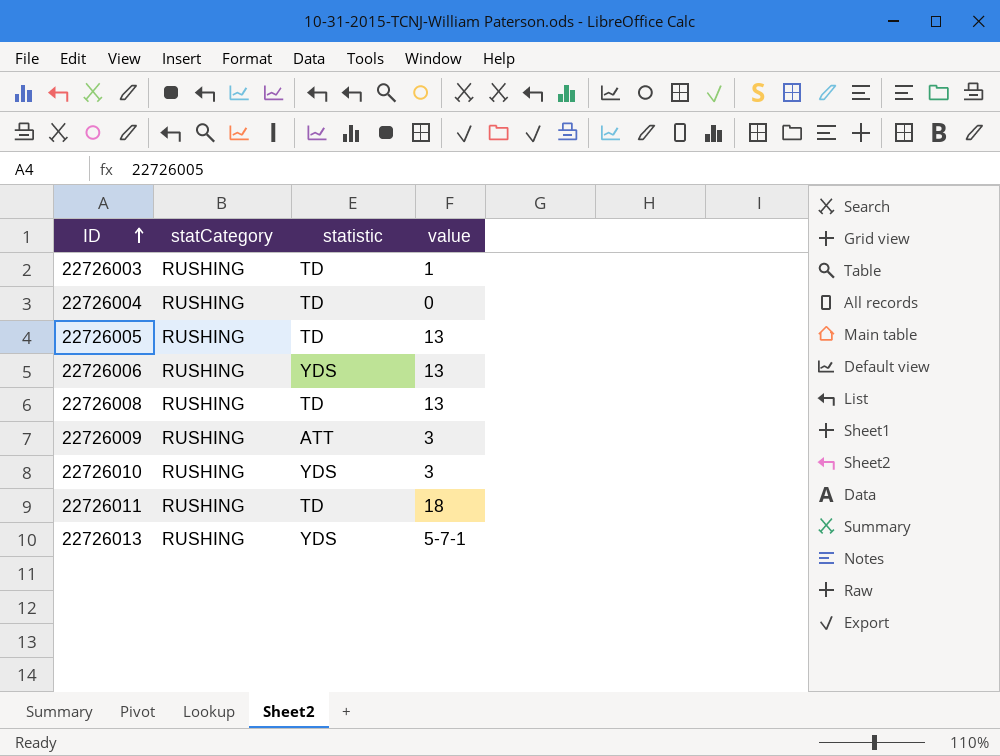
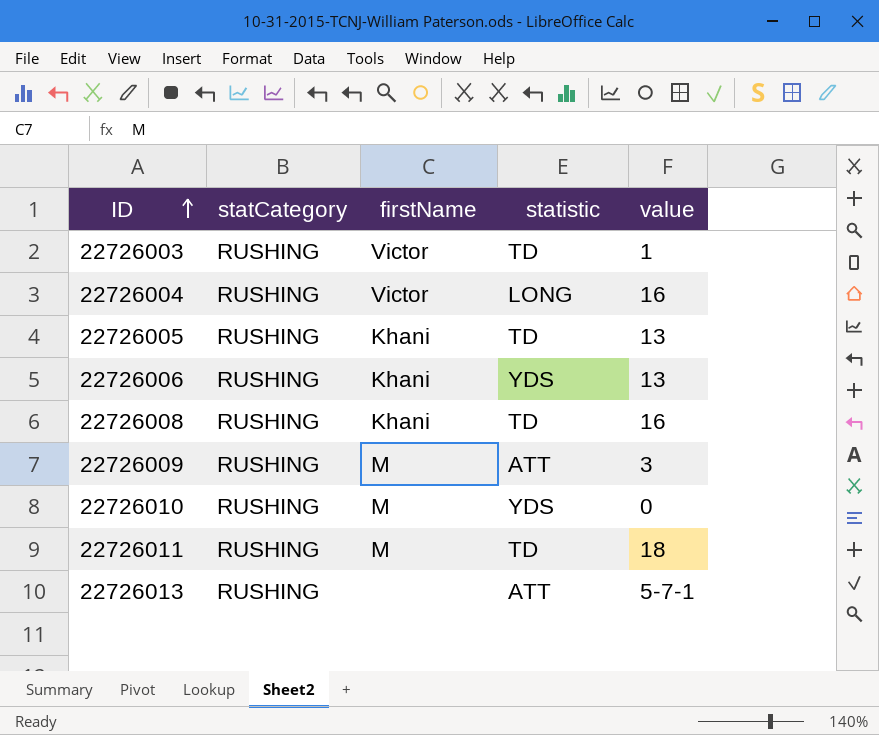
column firstName | position: none -> 3
22726004 | statistic: TD -> LONG
22726004 | value: 0 -> 16
22726008 | value: 13 -> 16
22726010 | value: 3 -> 0
22726013 | statistic: YDS -> ATT

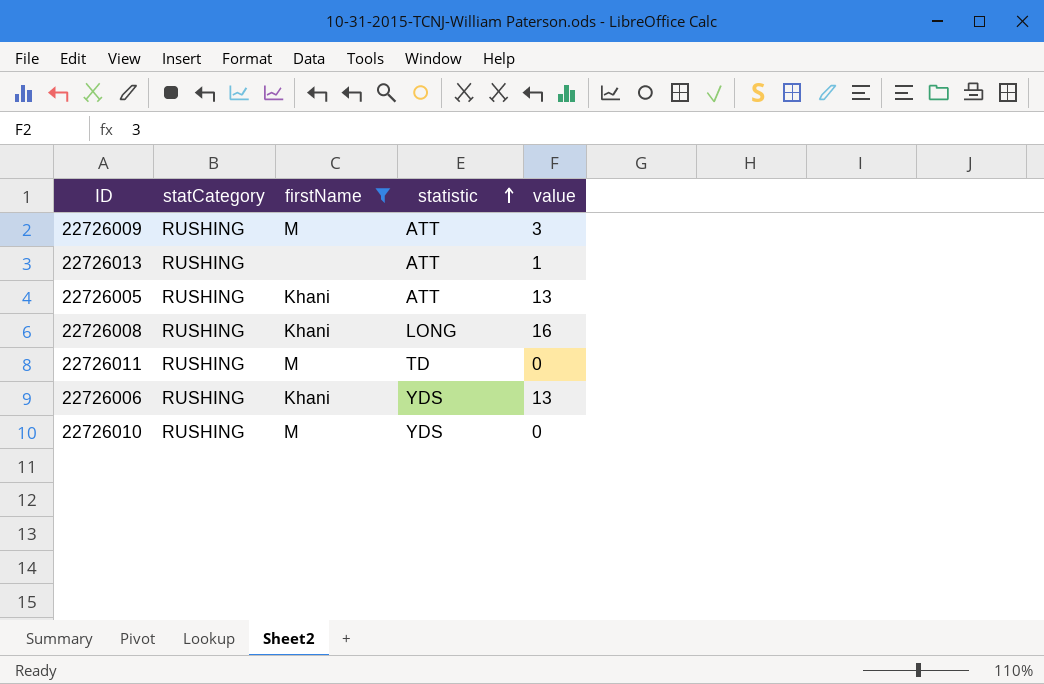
filter: none -> firstName != Victor
row order: ID ascending -> statistic ascending
22726013 | value: 5-7-1 -> 1
22726005 | statistic: TD -> ATT
22726008 | statistic: TD -> LONG
22726011 | value: 18 -> 0

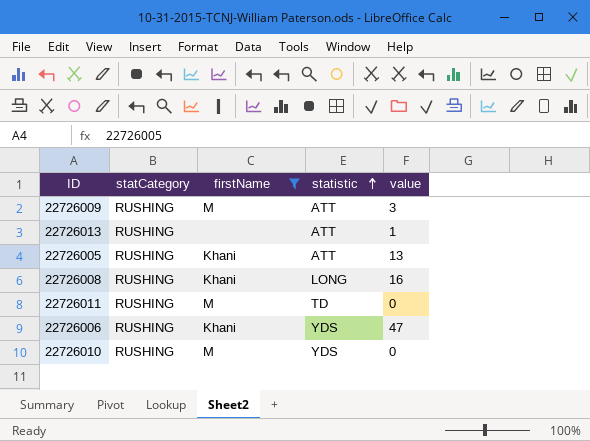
22726006 | value: 13 -> 47

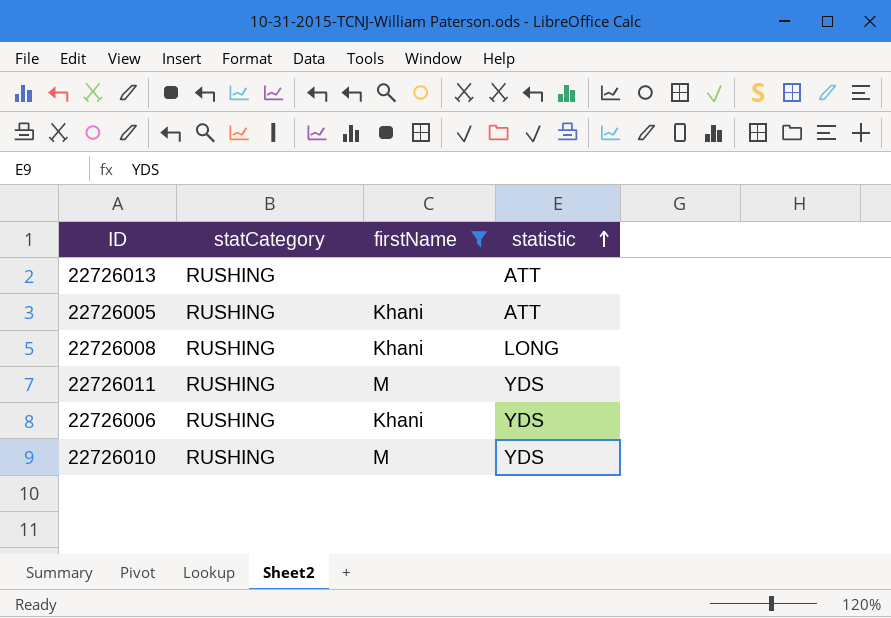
column value | position: 5 -> none
row 22726009: RUSHING | M | ATT | 3 -> none
22726011 | statistic: TD -> YDS

